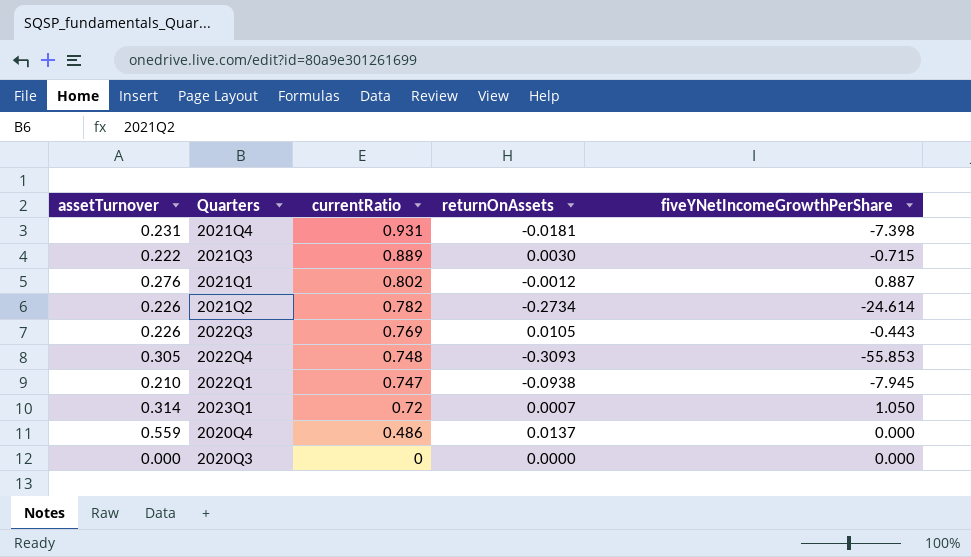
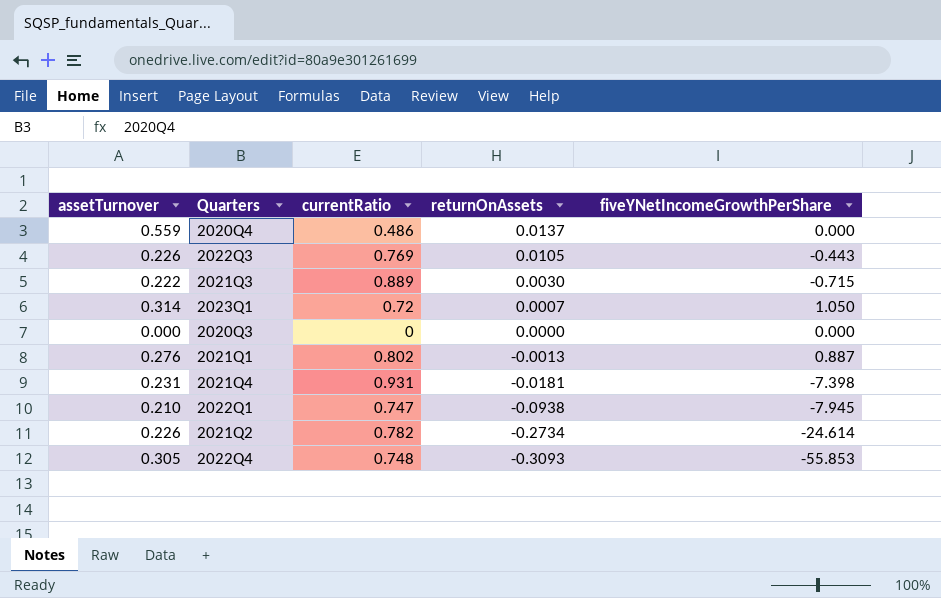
row order: currentRatio descending -> returnOnAssets descending
2021Q1 | returnOnAssets: -0.0012 -> -0.0013

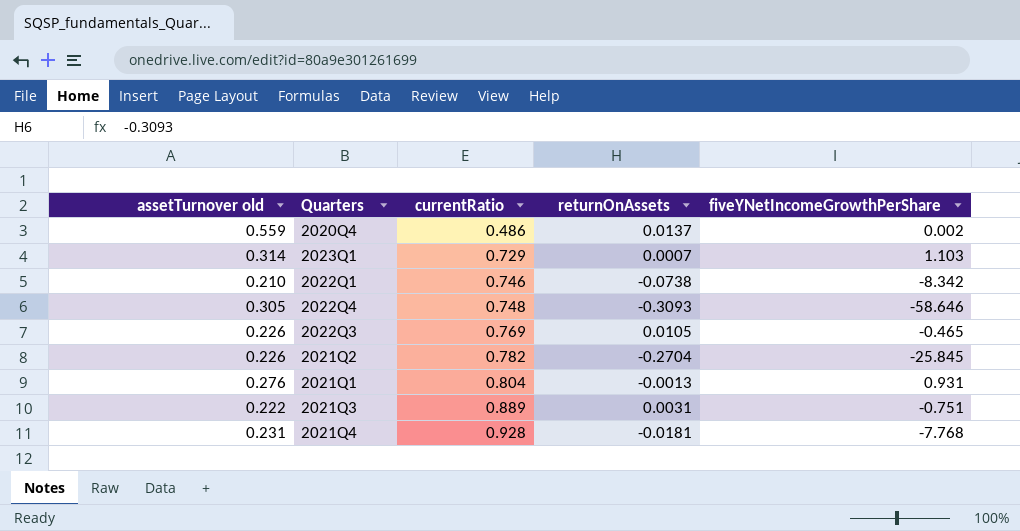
row order: returnOnAssets descending -> currentRatio ascending
column name: assetTurnover -> assetTurnover old
row 2020Q3: 0.000 | 0 | 0.0000 | 0.000 -> none
2020Q4 | fiveYNetIncomeGrowthPerShare: 0.000 -> 0.002
2023Q1 | currentRatio: 0.72 -> 0.729
2023Q1 | fiveYNetIncomeGrowthPerShare: 1.050 -> 1.103
2022Q1 | currentRatio: 0.747 -> 0.746
2022Q1 | returnOnAssets: -0.0938 -> -0.0738
2022Q1 | fiveYNetIncomeGrowthPerShare: -7.945 -> -8.342
2022Q4 | fiveYNetIncomeGrowthPerShare: -55.853 -> -58.646
2022Q3 | fiveYNetIncomeGrowthPerShare: -0.443 -> -0.465
2021Q2 | returnOnAssets: -0.2734 -> -0.2704
2021Q2 | fiveYNetIncomeGrowthPerShare: -24.614 -> -25.845
2021Q1 | currentRatio: 0.802 -> 0.804
2021Q1 | fiveYNetIncomeGrowthPerShare: 0.887 -> 0.931
2021Q3 | returnOnAssets: 0.0030 -> 0.0031
2021Q3 | fiveYNetIncomeGrowthPerShare: -0.715 -> -0.751
2021Q4 | currentRatio: 0.931 -> 0.928
2021Q4 | fiveYNetIncomeGrowthPerShare: -7.398 -> -7.768

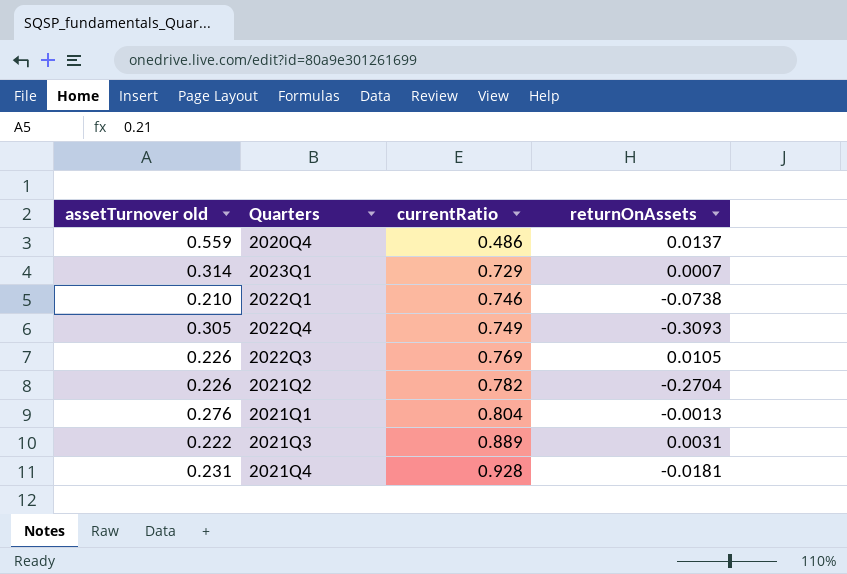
column fiveYNetIncomeGrowthPerShare | position: 5 -> none
2022Q4 | currentRatio: 0.748 -> 0.749

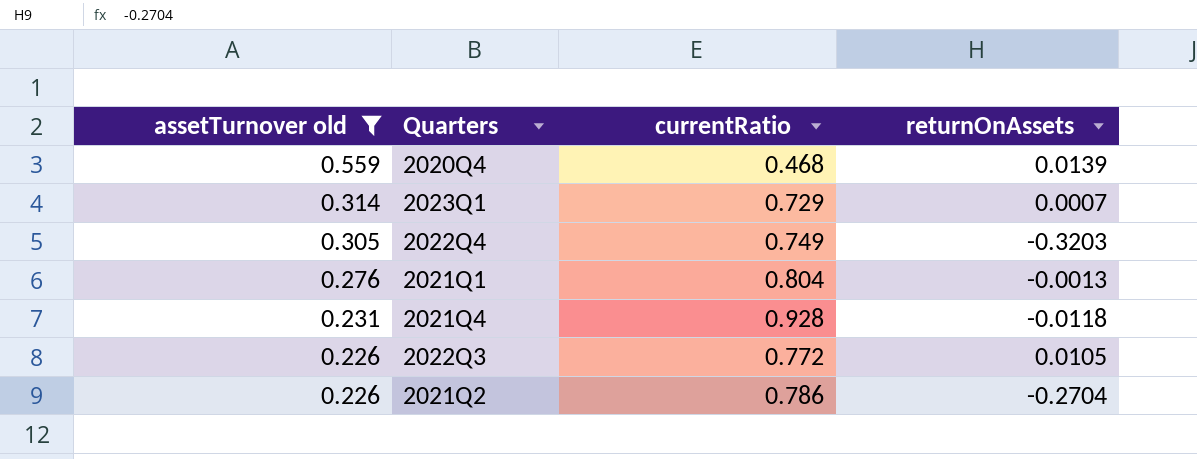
filter: none -> assetTurnover old >= 0.226
row order: currentRatio ascending -> assetTurnover old descending
2020Q4 | currentRatio: 0.486 -> 0.468
2020Q4 | returnOnAssets: 0.0137 -> 0.0139
2022Q4 | returnOnAssets: -0.3093 -> -0.3203
2021Q4 | returnOnAssets: -0.0181 -> -0.0118
2022Q3 | currentRatio: 0.769 -> 0.772
2021Q2 | currentRatio: 0.782 -> 0.786

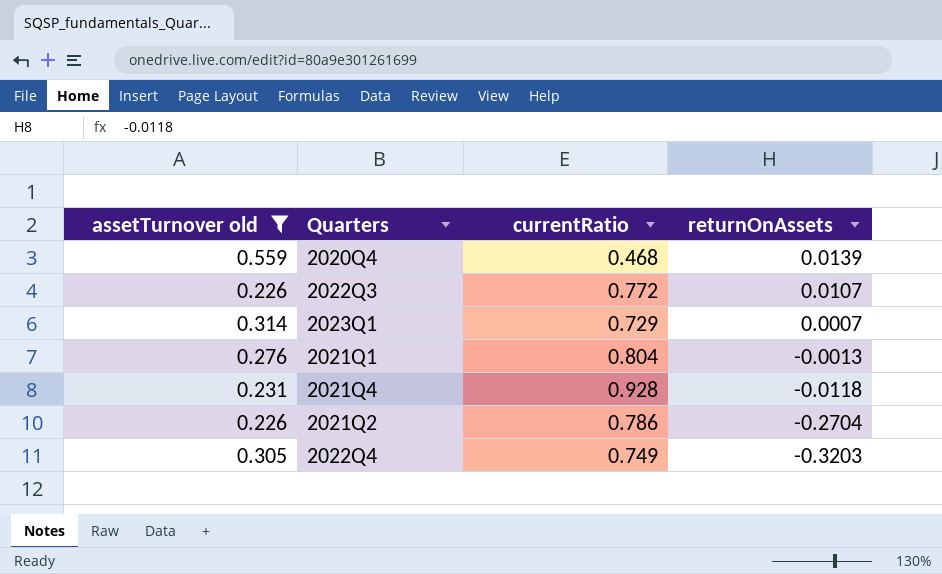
row order: assetTurnover old descending -> returnOnAssets descending
2022Q3 | returnOnAssets: 0.0105 -> 0.0107

